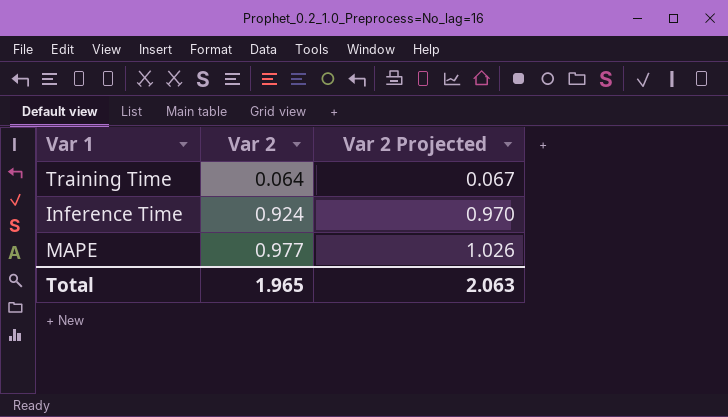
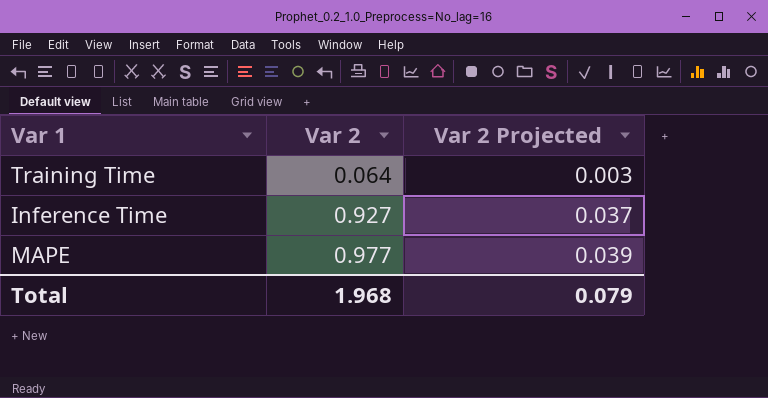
column Var 2 Projected | formula: [Var 2] * 1.05 -> [Var 2] * 0.04
Inference Time | Var 2: 0.924 -> 0.927
Total | Var 2: 1.965 -> 1.968
Total | Var 2 Projected: 2.063 -> 0.079

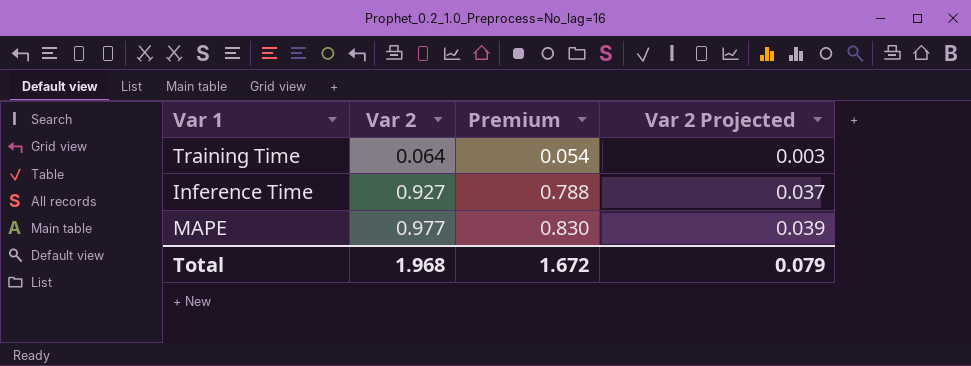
column Premium | formula: none -> [Var 2] * 0.85

